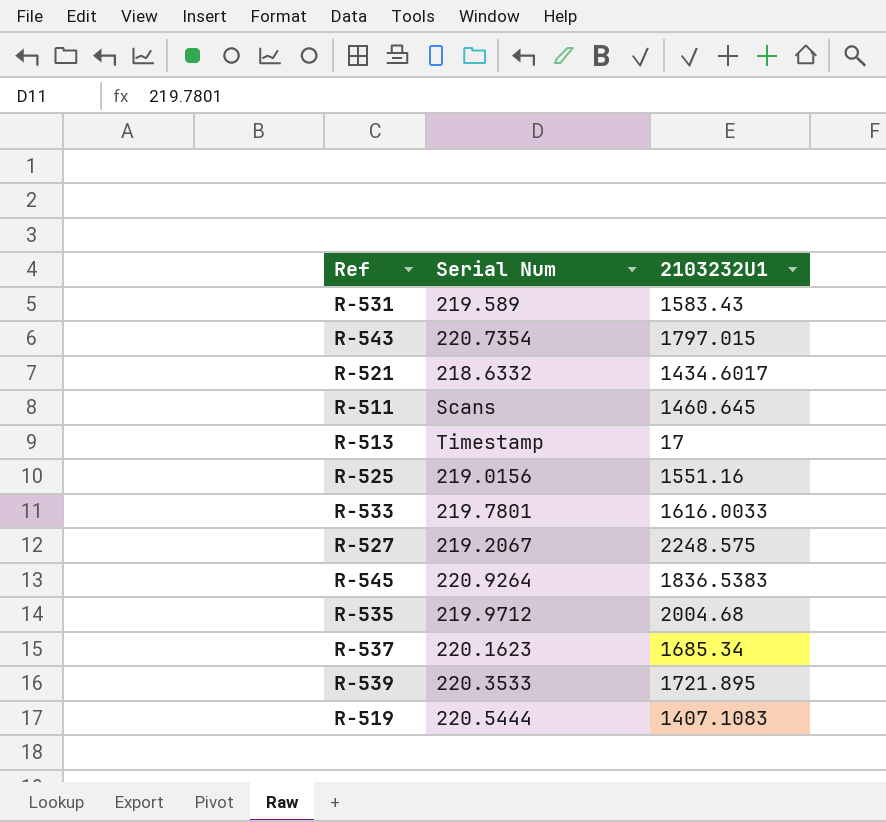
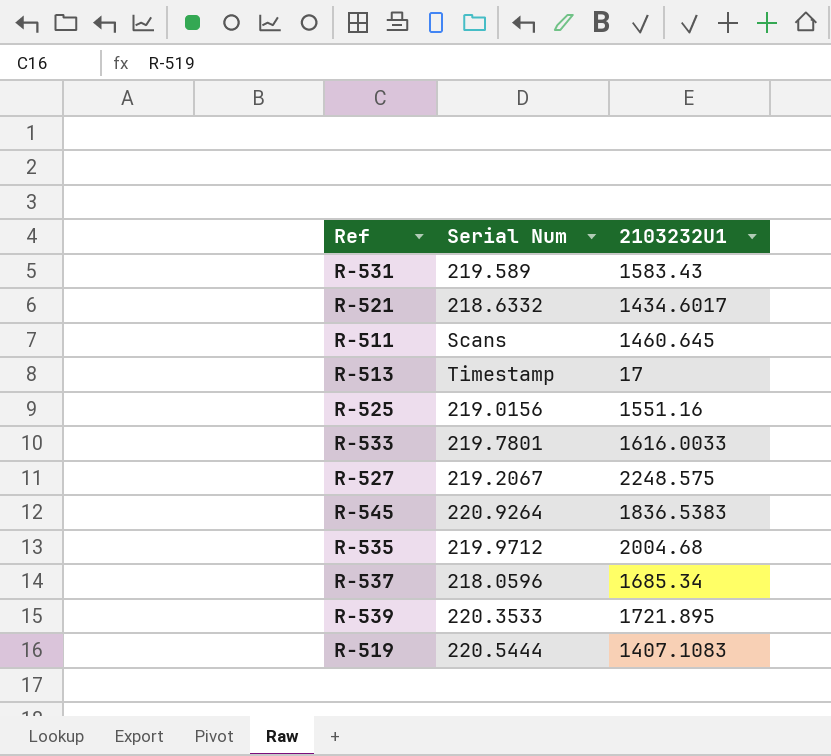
row R-543: 220.7354 | 1797.015 -> none
R-537 | Serial Num: 220.1623 -> 218.0596

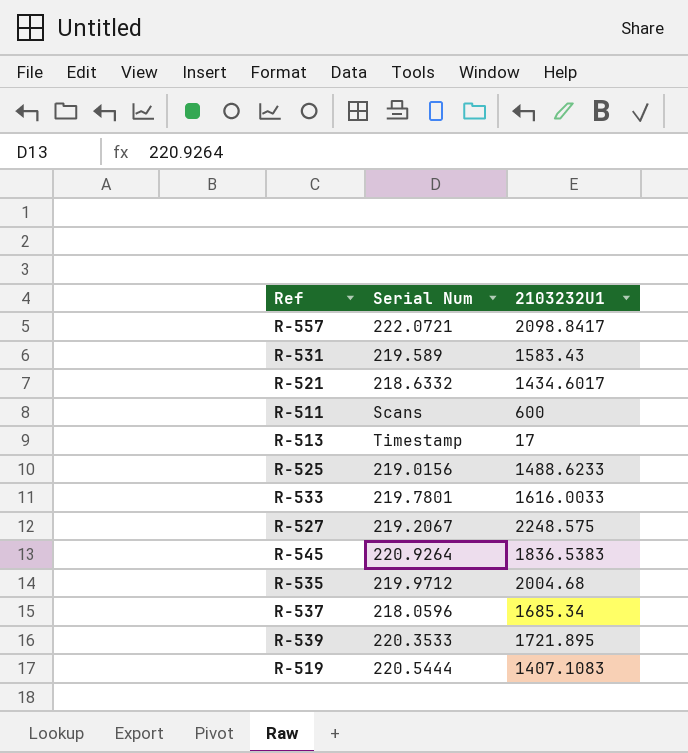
row R-557: none -> 222.0721 | 2098.8417
R-511 | 2103232U1: 1460.645 -> 600
R-525 | 2103232U1: 1551.16 -> 1488.6233

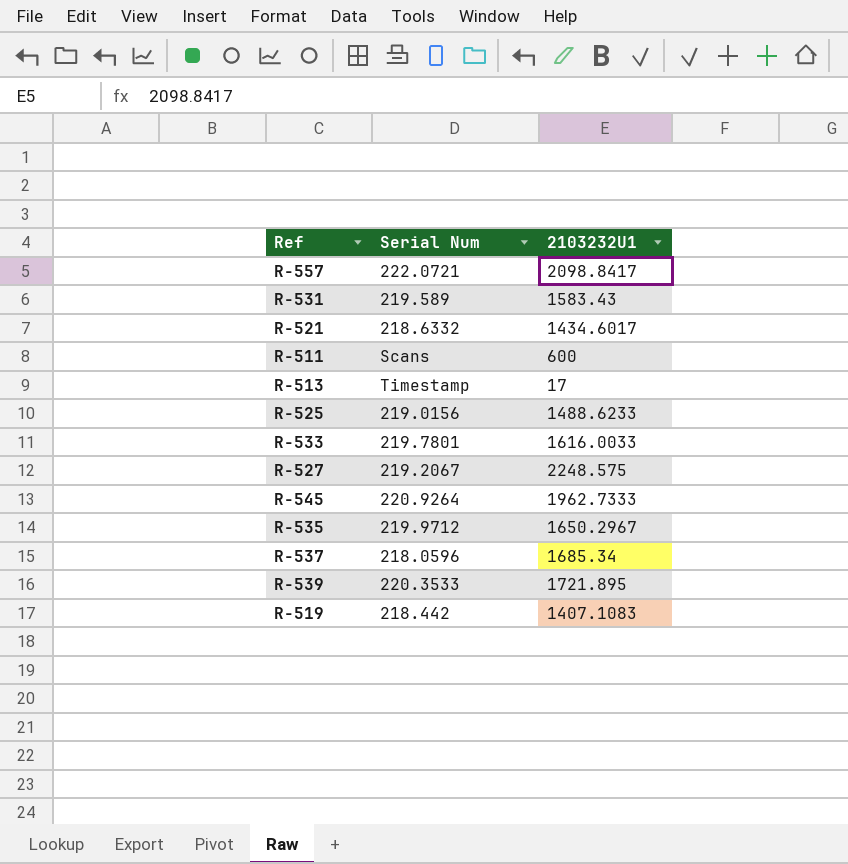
R-545 | 2103232U1: 1836.5383 -> 1962.7333
R-535 | 2103232U1: 2004.68 -> 1650.2967
R-519 | Serial Num: 220.5444 -> 218.442

